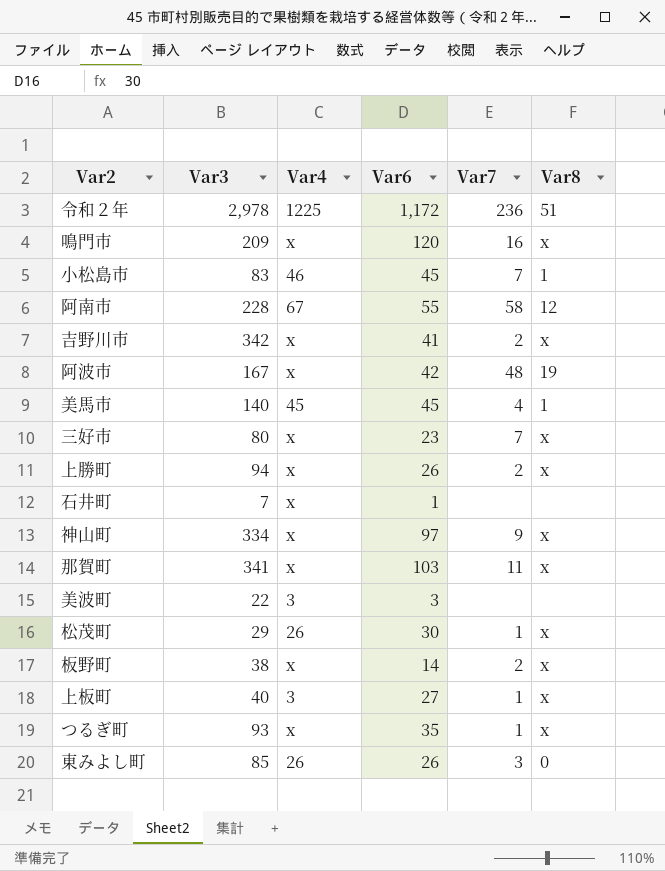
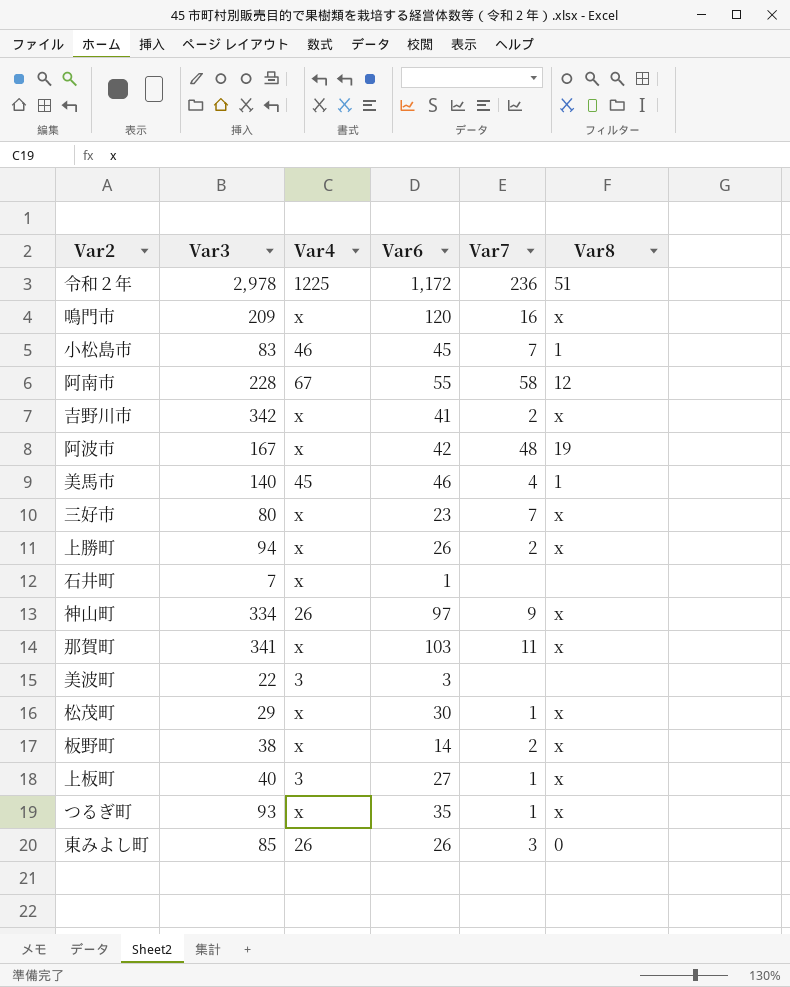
美馬市 | Var6: 45 -> 46
神山町 | Var4: x -> 26
松茂町 | Var4: 26 -> x

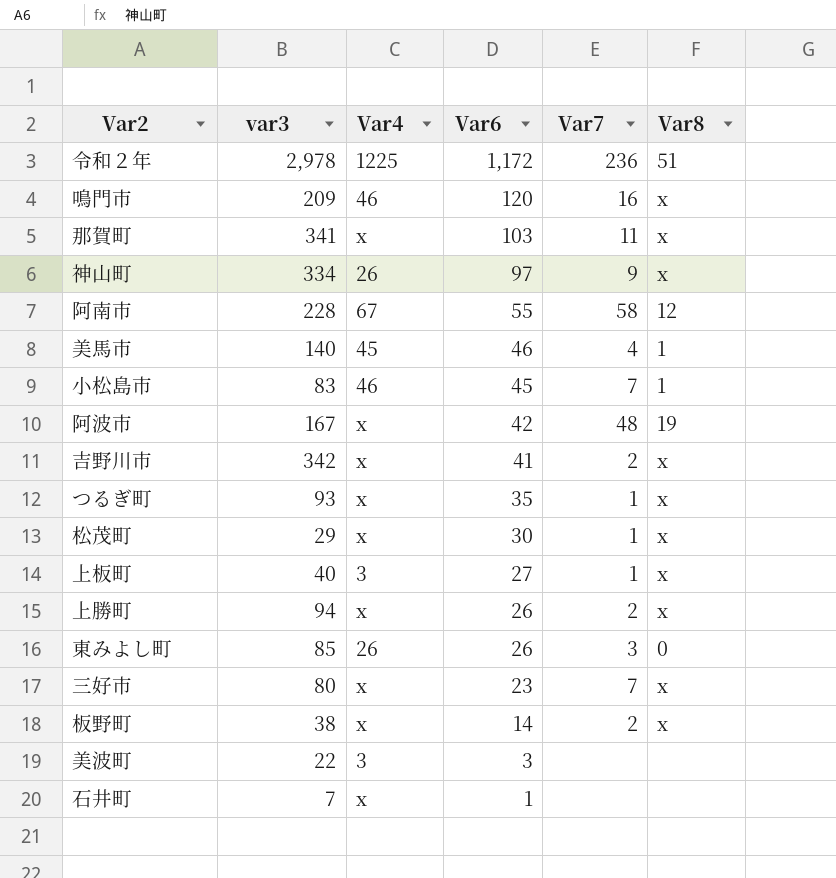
row order: none -> Var6 descending
column name: Var3 -> var3
鳴門市 | Var4: x -> 46

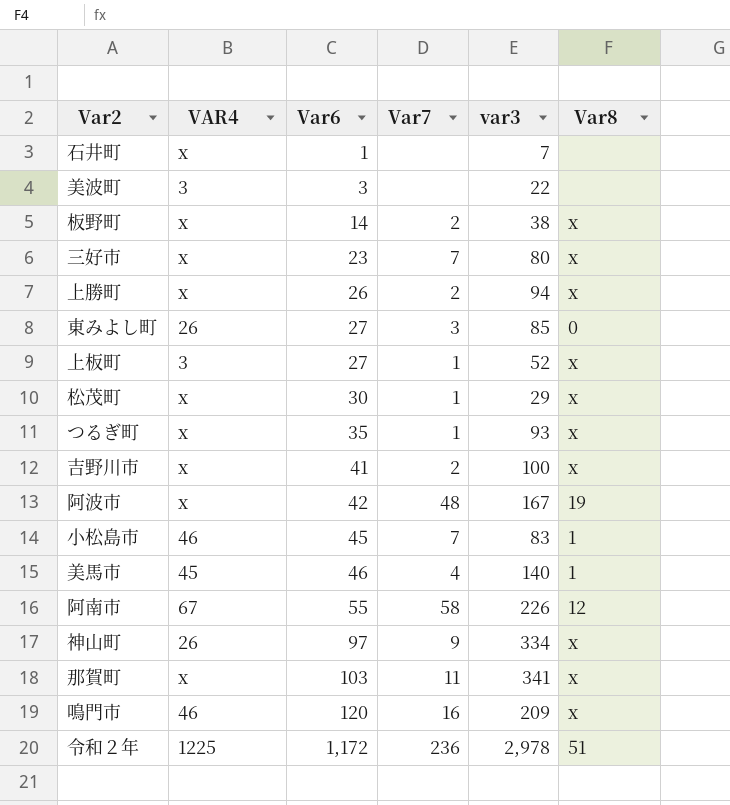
row order: Var6 descending -> Var6 ascending
column name: Var4 -> VAR4
column var3 | position: 2 -> 5
東みよし町 | Var6: 26 -> 27
上板町 | var3: 40 -> 52
吉野川市 | var3: 342 -> 100
阿南市 | var3: 228 -> 226

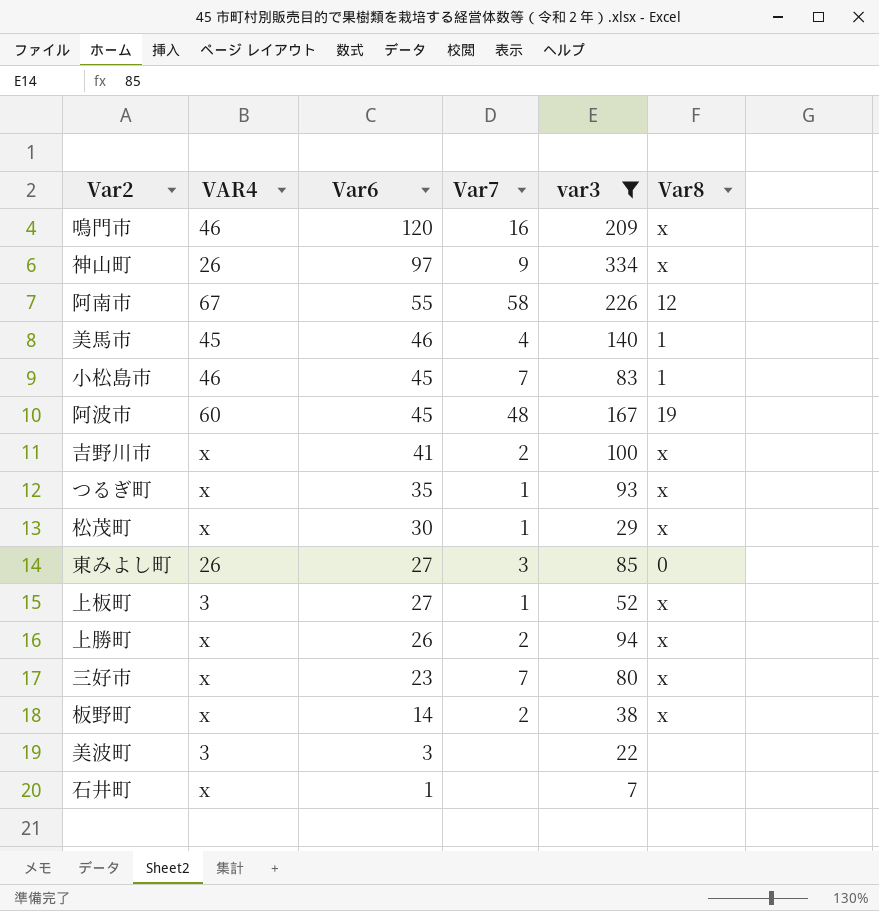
filter: none -> var3 <= 334
row order: Var6 ascending -> Var6 descending
阿波市 | VAR4: x -> 60
阿波市 | Var6: 42 -> 45

